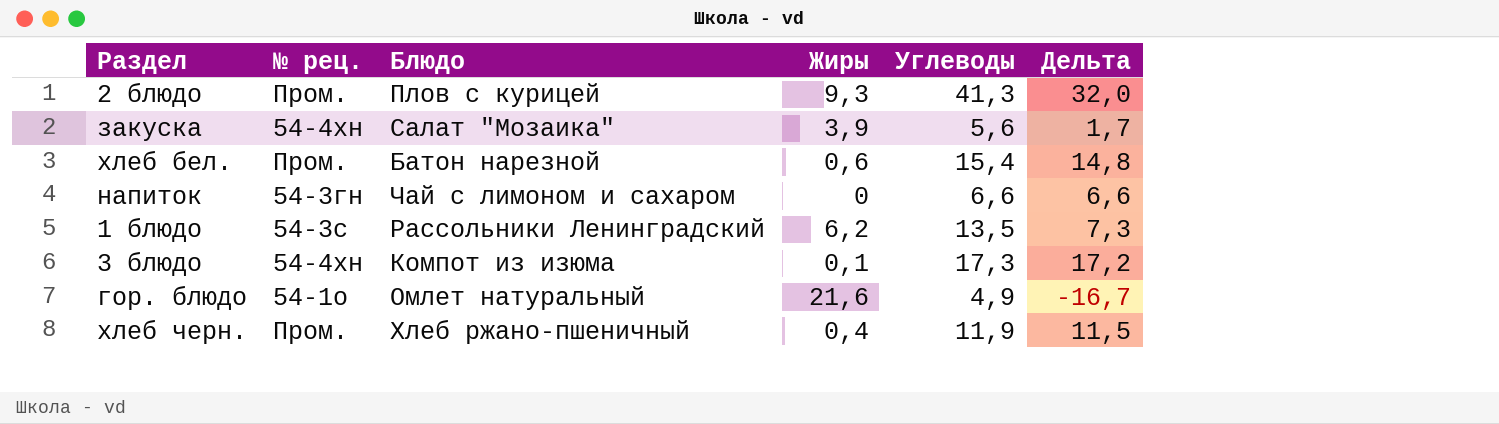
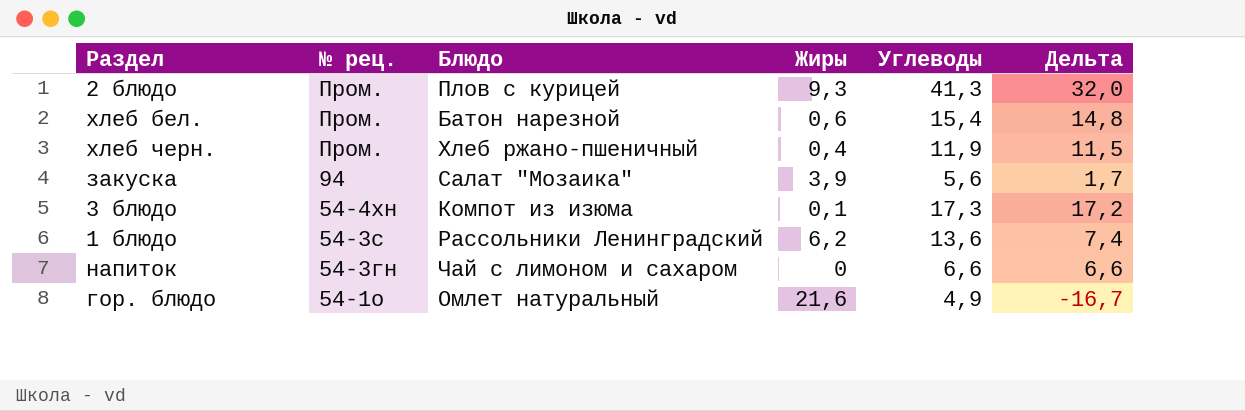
row order: none -> № рец. descending
закуска | № рец.: 54-4хн -> 94
1 блюдо | Углеводы: 13,5 -> 13,6
1 блюдо | Дельта: 7,3 -> 7,4

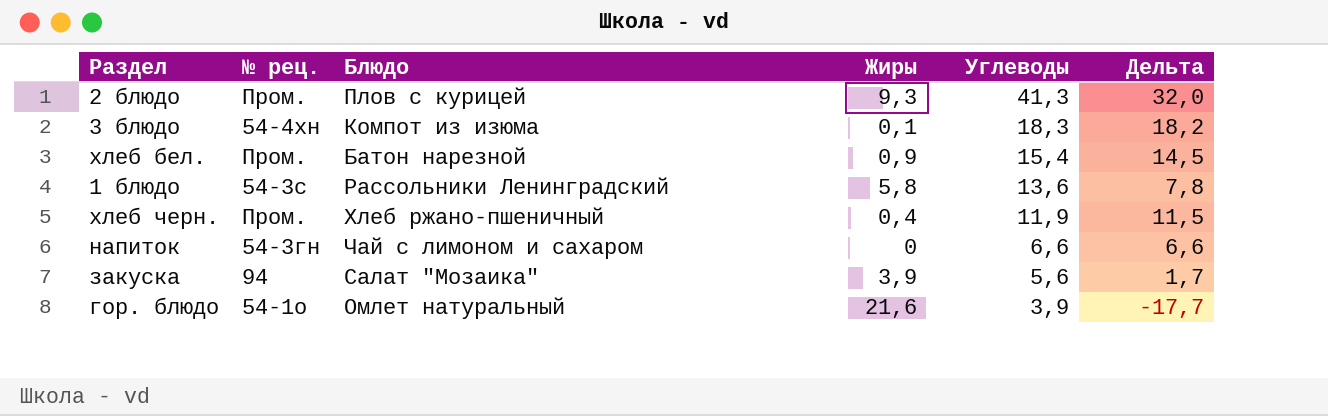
row order: № рец. descending -> Углеводы descending
3 блюдо | Углеводы: 17,3 -> 18,3
3 блюдо | Дельта: 17,2 -> 18,2
хлеб бел. | Жиры: 0,6 -> 0,9
хлеб бел. | Дельта: 14,8 -> 14,5
1 блюдо | Жиры: 6,2 -> 5,8
1 блюдо | Дельта: 7,4 -> 7,8
гор. блюдо | Углеводы: 4,9 -> 3,9
гор. блюдо | Дельта: -16,7 -> -17,7

